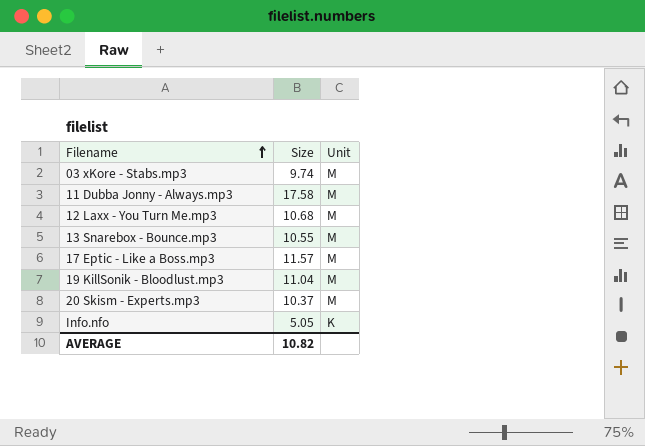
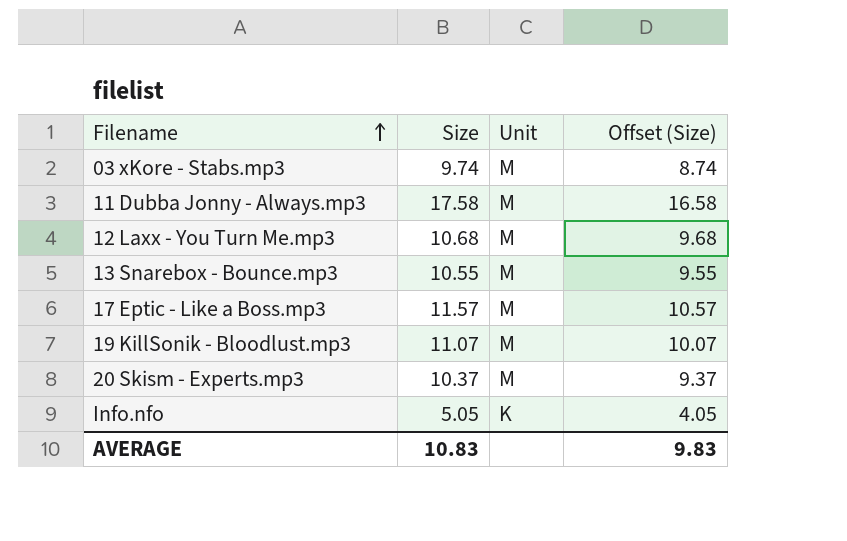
column Offset (Size) | formula: none -> [Size] - 1
19 KillSonik - Bloodlust.mp3 | Size: 11.04 -> 11.07
AVERAGE | Size: 10.82 -> 10.83

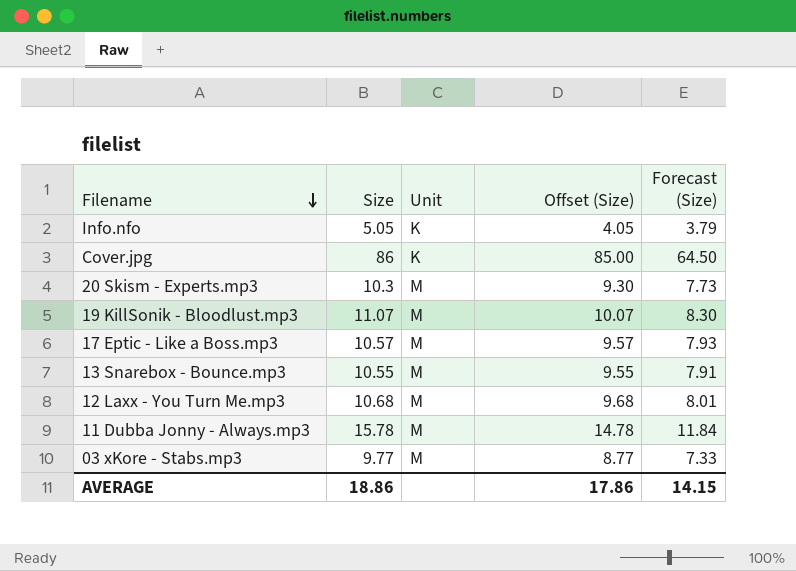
row order: Filename ascending -> Filename descending
column Forecast (Size) | formula: none -> [Size] * 0.75
row Cover.jpg: none -> 86 | K | 85.00 | 64.50
20 Skism - Experts.mp3 | Size: 10.37 -> 10.3
20 Skism - Experts.mp3 | Offset (Size): 9.37 -> 9.30
17 Eptic - Like a Boss.mp3 | Size: 11.57 -> 10.57
17 Eptic - Like a Boss.mp3 | Offset (Size): 10.57 -> 9.57
11 Dubba Jonny - Always.mp3 | Size: 17.58 -> 15.78
11 Dubba Jonny - Always.mp3 | Offset (Size): 16.58 -> 14.78
03 xKore - Stabs.mp3 | Size: 9.74 -> 9.77
03 xKore - Stabs.mp3 | Offset (Size): 8.74 -> 8.77
AVERAGE | Size: 10.83 -> 18.86
AVERAGE | Offset (Size): 9.83 -> 17.86

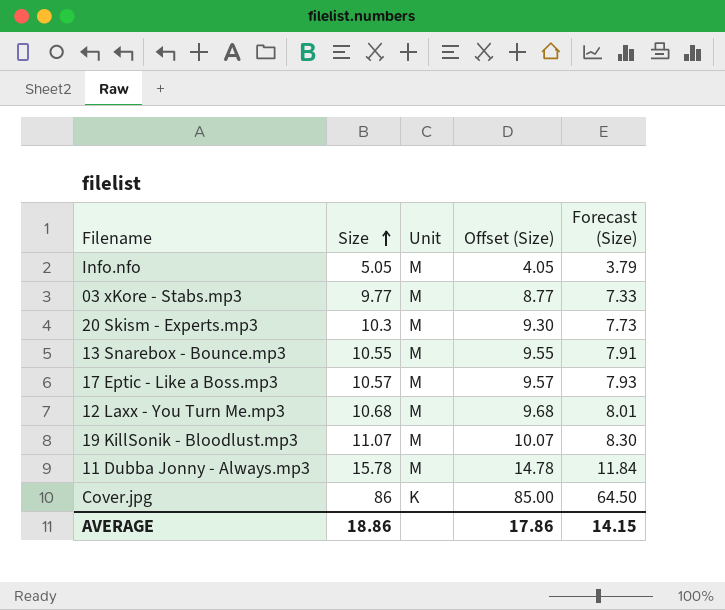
row order: Filename descending -> Size ascending
Info.nfo | Unit: K -> M

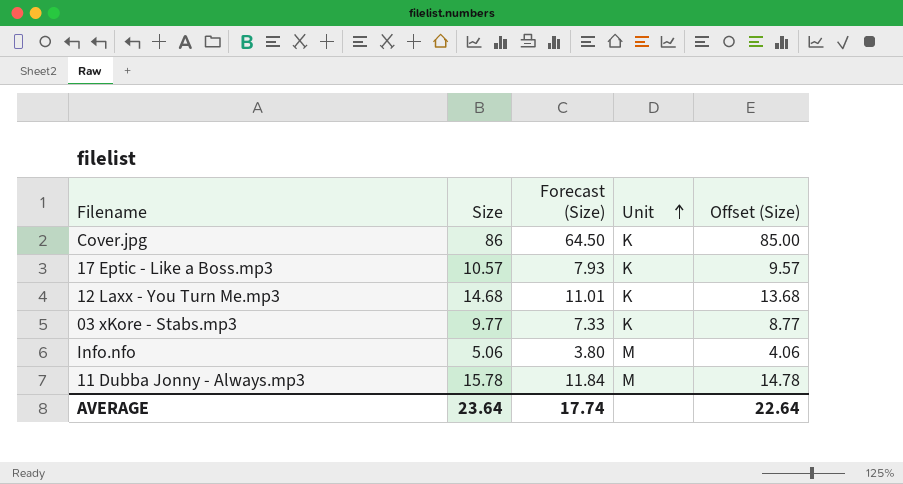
row order: Size ascending -> Unit ascending
column Forecast (Size) | position: 5 -> 3
row 20 Skism - Experts.mp3: 10.3 | M | 9.30 | 7.73 -> none
row 13 Snarebox - Bounce.mp3: 10.55 | M | 9.55 | 7.91 -> none
row 19 KillSonik - Bloodlust.mp3: 11.07 | M | 10.07 | 8.30 -> none
17 Eptic - Like a Boss.mp3 | Unit: M -> K
12 Laxx - You Turn Me.mp3 | Size: 10.68 -> 14.68
12 Laxx - You Turn Me.mp3 | Forecast (Size): 8.01 -> 11.01
12 Laxx - You Turn Me.mp3 | Unit: M -> K
12 Laxx - You Turn Me.mp3 | Offset (Size): 9.68 -> 13.68
03 xKore - Stabs.mp3 | Unit: M -> K
Info.nfo | Size: 5.05 -> 5.06
Info.nfo | Forecast (Size): 3.79 -> 3.80
Info.nfo | Offset (Size): 4.05 -> 4.06
AVERAGE | Size: 18.86 -> 23.64
AVERAGE | Forecast (Size): 14.15 -> 17.74
AVERAGE | Offset (Size): 17.86 -> 22.64

